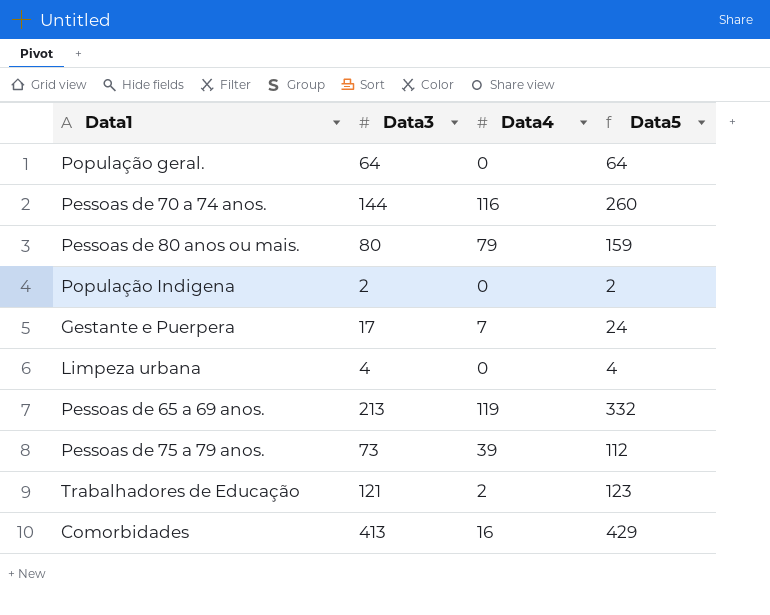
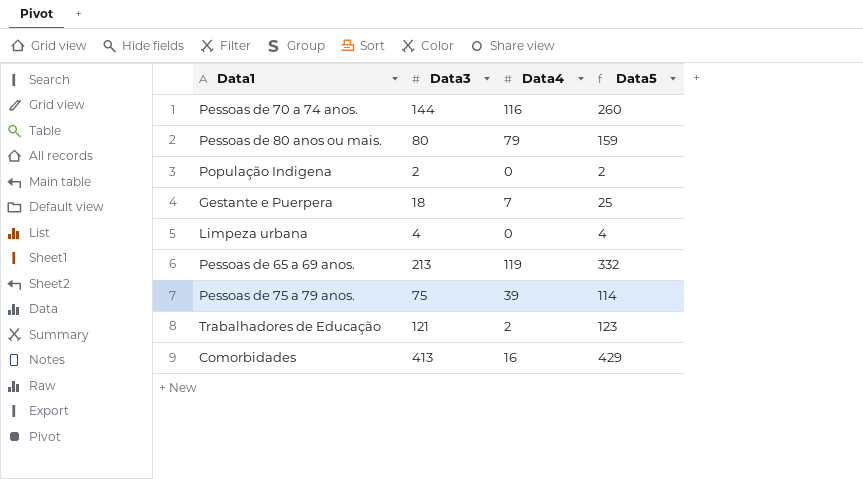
row População geral.: 64 | 0 | 64 -> none
Gestante e Puerpera | Data3: 17 -> 18
Gestante e Puerpera | Data5: 24 -> 25
Pessoas de 75 a 79 anos. | Data3: 73 -> 75
Pessoas de 75 a 79 anos. | Data5: 112 -> 114

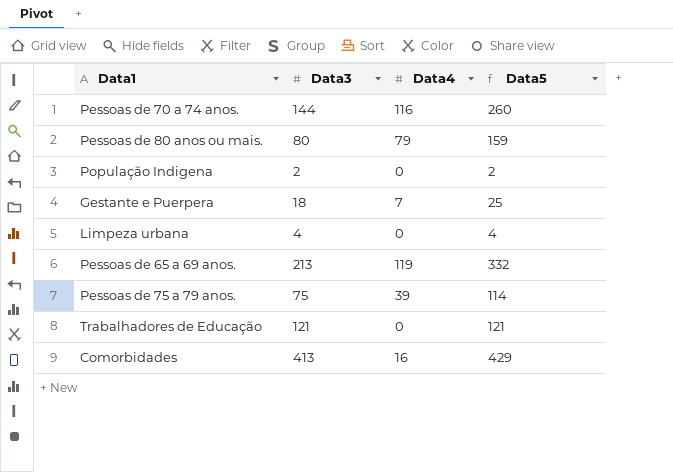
Trabalhadores de Educação | Data4: 2 -> 0
Trabalhadores de Educação | Data5: 123 -> 121

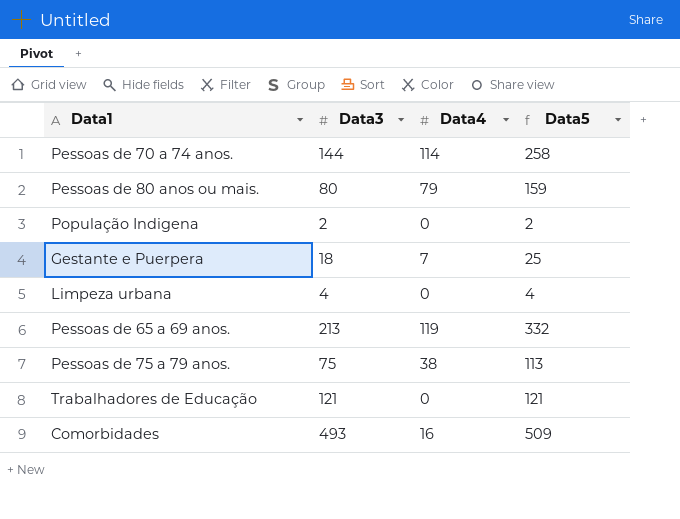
Pessoas de 70 a 74 anos. | Data4: 116 -> 114
Pessoas de 70 a 74 anos. | Data5: 260 -> 258
Pessoas de 75 a 79 anos. | Data4: 39 -> 38
Pessoas de 75 a 79 anos. | Data5: 114 -> 113
Comorbidades | Data3: 413 -> 493
Comorbidades | Data5: 429 -> 509

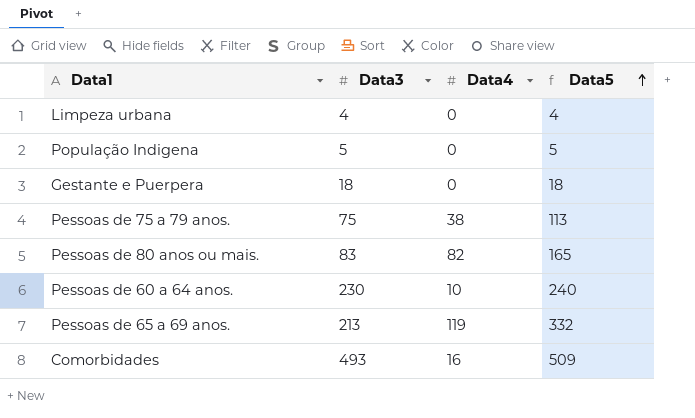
row order: none -> Data5 ascending
row Pessoas de 70 a 74 anos.: 144 | 114 | 258 -> none
row Trabalhadores de Educação: 121 | 0 | 121 -> none
População Indigena | Data3: 2 -> 5
População Indigena | Data5: 2 -> 5
Gestante e Puerpera | Data4: 7 -> 0
Gestante e Puerpera | Data5: 25 -> 18
Pessoas de 80 anos ou mais. | Data3: 80 -> 83
Pessoas de 80 anos ou mais. | Data4: 79 -> 82
Pessoas de 80 anos ou mais. | Data5: 159 -> 165
row Pessoas de 60 a 64 anos.: none -> 230 | 10 | 240

